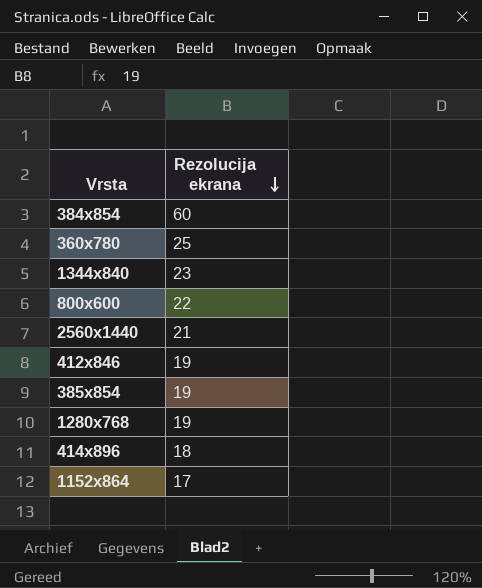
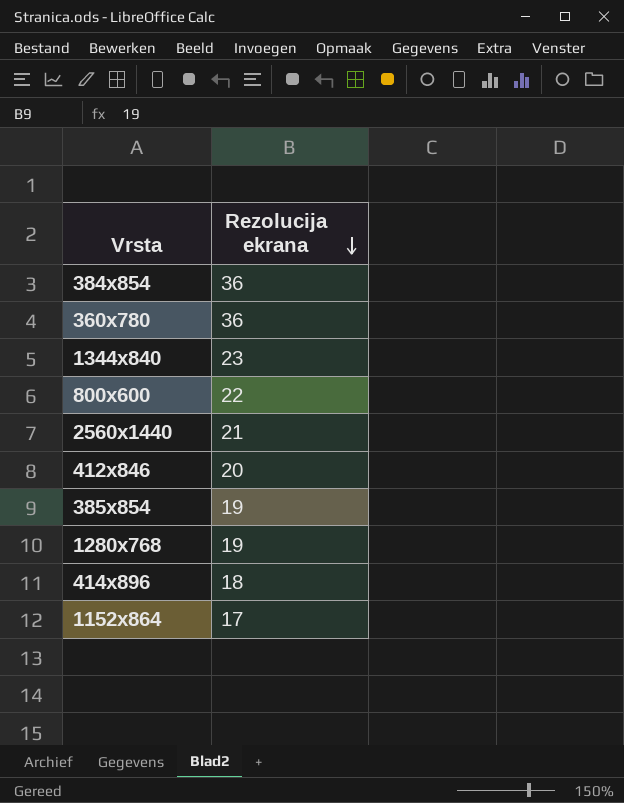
384x854 | Rezolucija ekrana: 60 -> 36
360x780 | Rezolucija ekrana: 25 -> 36
412x846 | Rezolucija ekrana: 19 -> 20

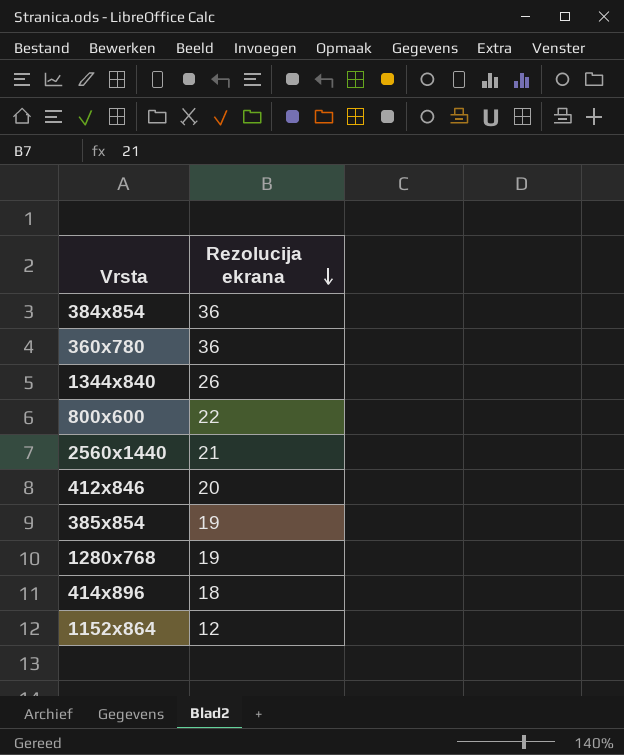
1344x840 | Rezolucija ekrana: 23 -> 26
1152x864 | Rezolucija ekrana: 17 -> 12

